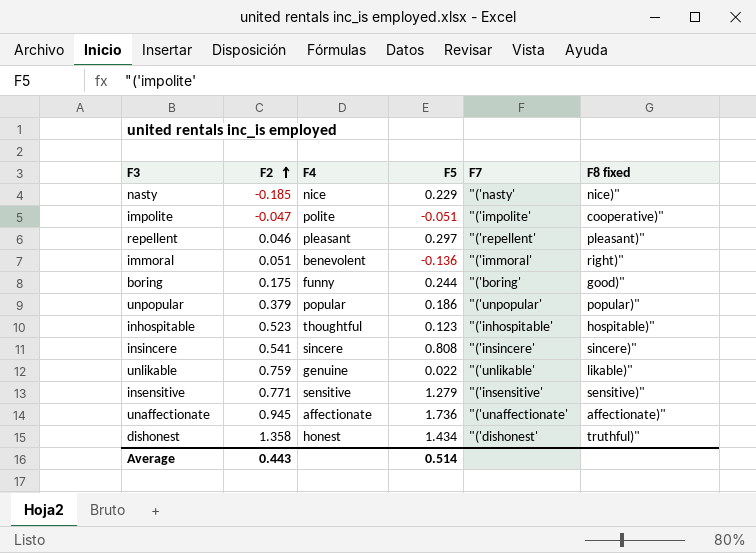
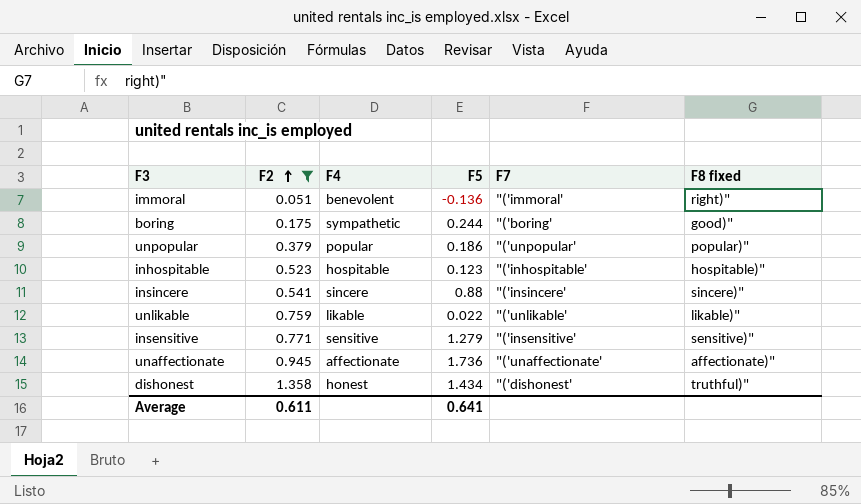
filter: none -> F2 >= 0.051
boring | F4: funny -> sympathetic
inhospitable | F4: thoughtful -> hospitable
insincere | F5: 0.808 -> 0.88
unlikable | F4: genuine -> likable
Average | F2: 0.443 -> 0.611
Average | F5: 0.514 -> 0.641

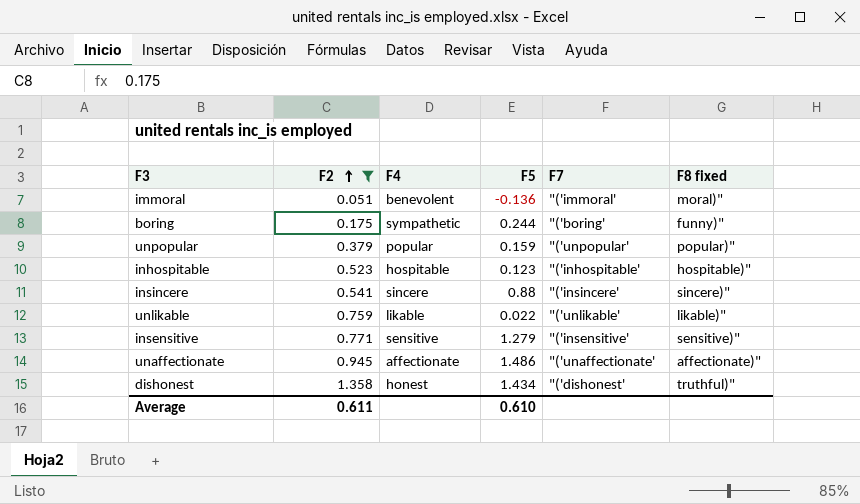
immoral | F8 fixed: right)" -> moral)"
boring | F8 fixed: good)" -> funny)"
unpopular | F5: 0.186 -> 0.159
unaffectionate | F5: 1.736 -> 1.486
Average | F5: 0.641 -> 0.610

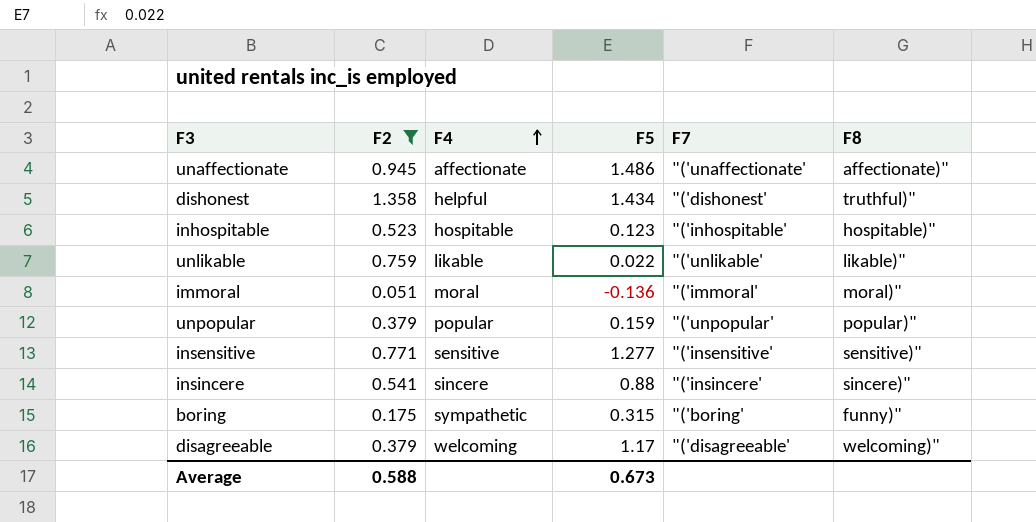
row order: F2 ascending -> F4 ascending
column name: F8 fixed -> F8
dishonest | F4: honest -> helpful
immoral | F4: benevolent -> moral
insensitive | F5: 1.279 -> 1.277
boring | F5: 0.244 -> 0.315
row disagreeable: none -> 0.379 | welcoming | 1.17 | "('disagreeable' | welcoming)"
Average | F2: 0.611 -> 0.588
Average | F5: 0.610 -> 0.673

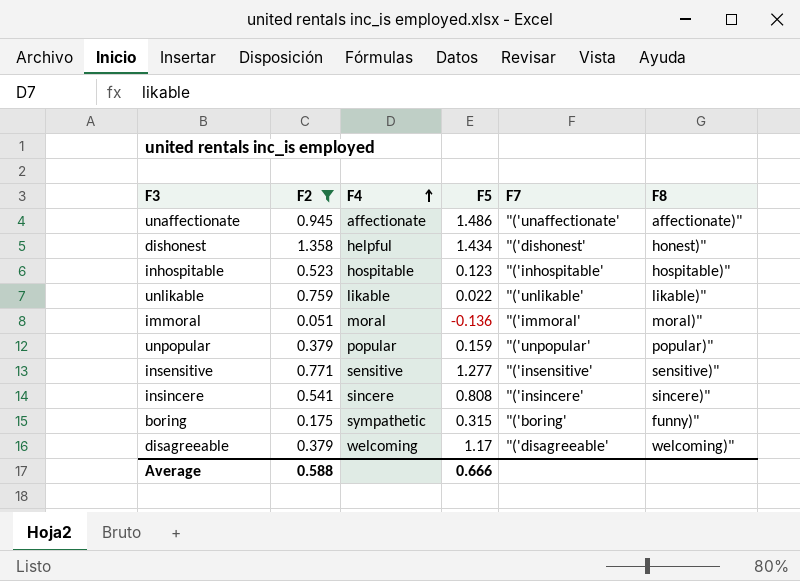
dishonest | F8: truthful)" -> honest)"
insincere | F5: 0.88 -> 0.808
Average | F5: 0.673 -> 0.666

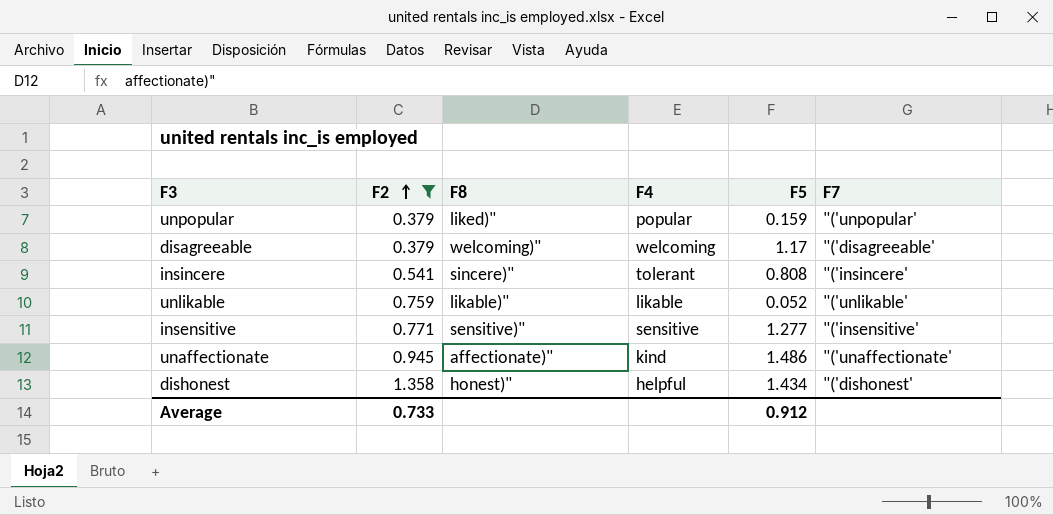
row order: F4 ascending -> F2 ascending
column F8 | position: 6 -> 3
row inhospitable: 0.523 | hospitable | 0.123 | "('inhospitable' | hospitable)" -> none
row immoral: 0.051 | moral | -0.136 | "('immoral' | moral)" -> none
row boring: 0.175 | sympathetic | 0.315 | "('boring' | funny)" -> none
unpopular | F8: popular)" -> liked)"
insincere | F4: sincere -> tolerant
unlikable | F5: 0.022 -> 0.052
unaffectionate | F4: affectionate -> kind
Average | F2: 0.588 -> 0.733
Average | F5: 0.666 -> 0.912

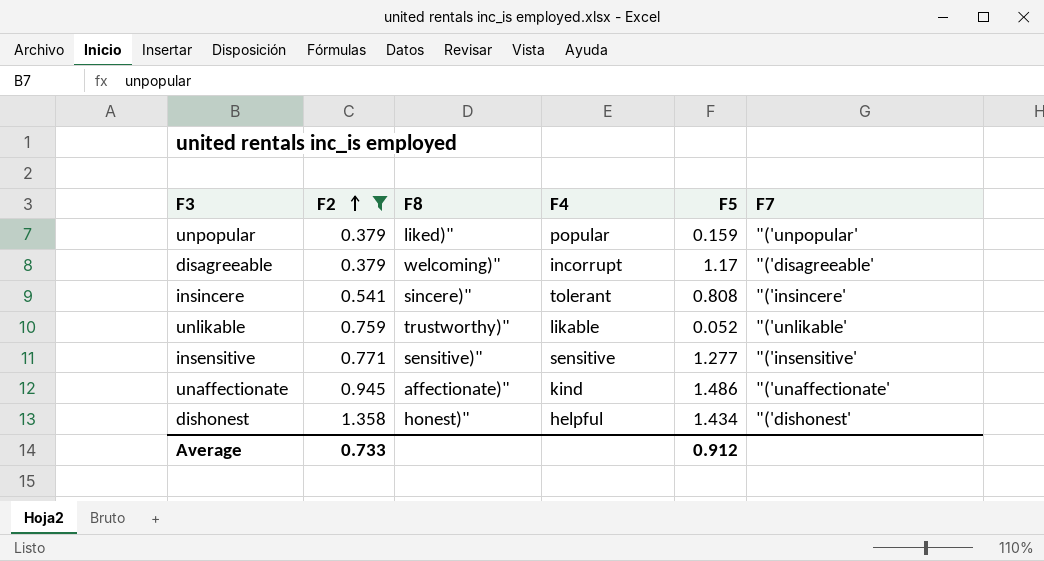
disagreeable | F4: welcoming -> incorrupt
unlikable | F8: likable)" -> trustworthy)"

